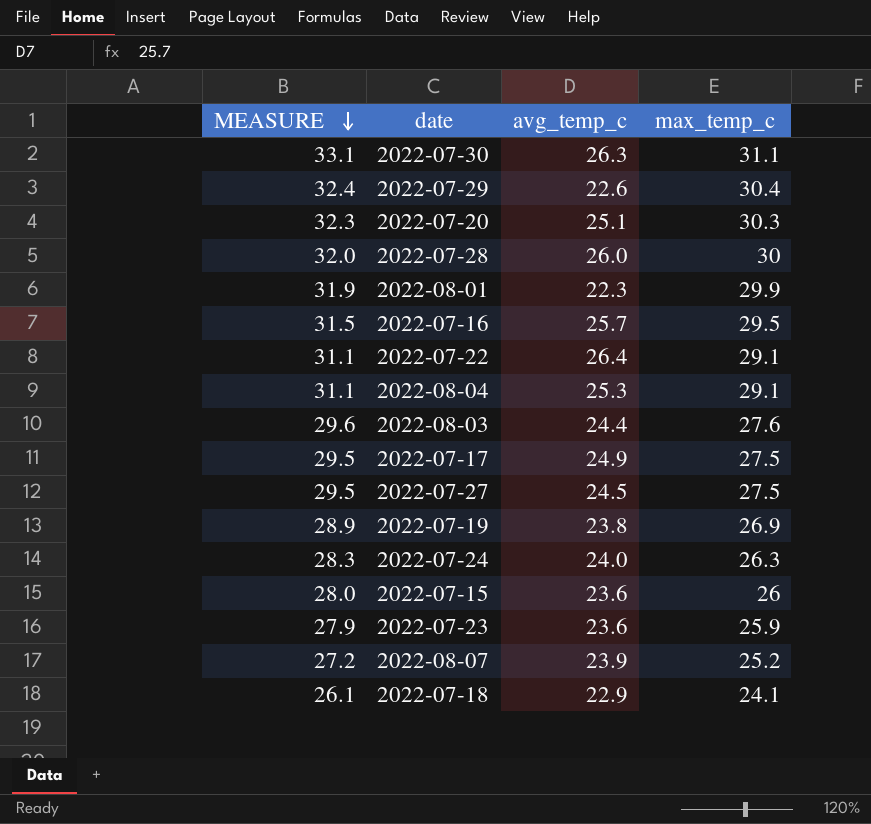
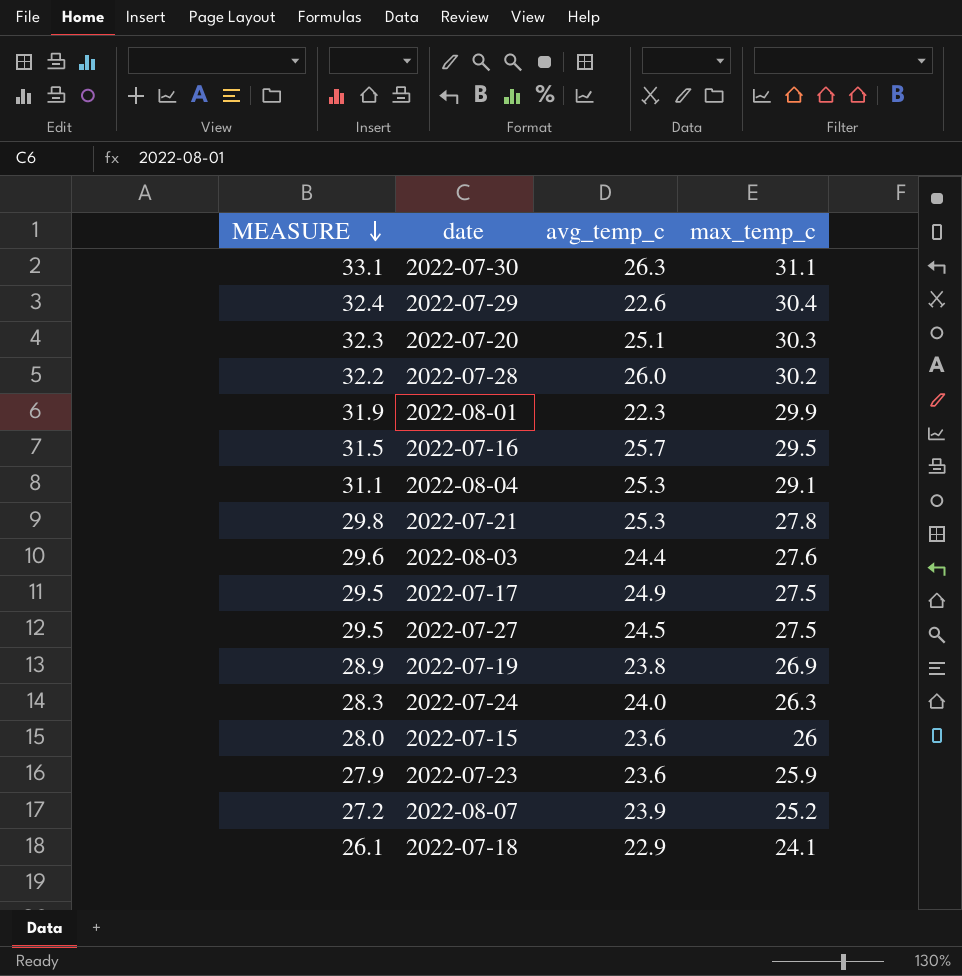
row 2022-07-22: 31.1 | 26.4 | 29.1 -> none
2022-07-28 | MEASURE: 32.0 -> 32.2
2022-07-28 | max_temp_c: 30 -> 30.2
row 2022-07-21: none -> 29.8 | 25.3 | 27.8

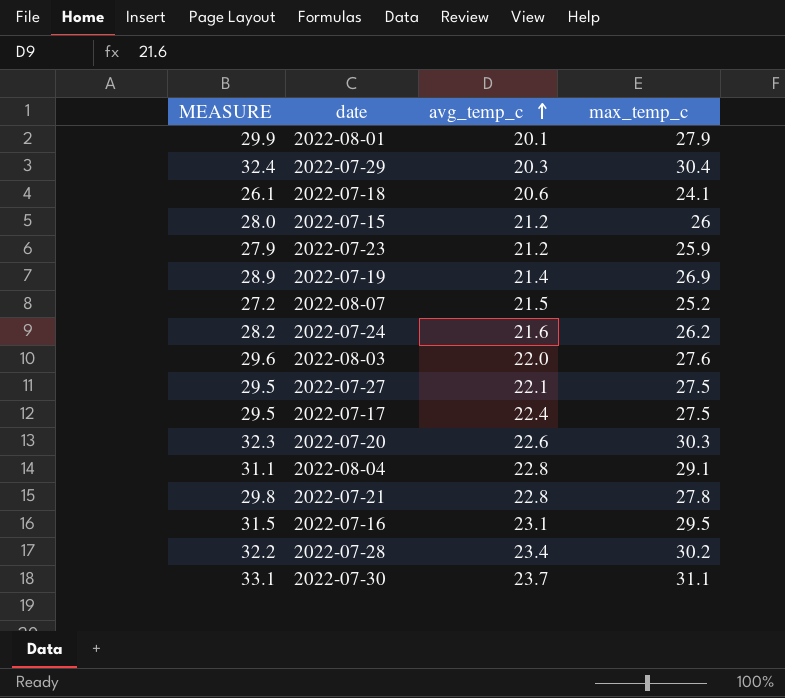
row order: MEASURE descending -> avg_temp_c ascending
2022-08-01 | MEASURE: 31.9 -> 29.9
2022-08-01 | avg_temp_c: 22.3 -> 20.1
2022-08-01 | max_temp_c: 29.9 -> 27.9
2022-07-29 | avg_temp_c: 22.6 -> 20.3
2022-07-18 | avg_temp_c: 22.9 -> 20.6
2022-07-15 | avg_temp_c: 23.6 -> 21.2
2022-07-23 | avg_temp_c: 23.6 -> 21.2
2022-07-19 | avg_temp_c: 23.8 -> 21.4
2022-08-07 | avg_temp_c: 23.9 -> 21.5
2022-07-24 | MEASURE: 28.3 -> 28.2
2022-07-24 | avg_temp_c: 24.0 -> 21.6
2022-07-24 | max_temp_c: 26.3 -> 26.2
2022-08-03 | avg_temp_c: 24.4 -> 22.0
2022-07-27 | avg_temp_c: 24.5 -> 22.1
2022-07-17 | avg_temp_c: 24.9 -> 22.4
2022-07-20 | avg_temp_c: 25.1 -> 22.6
2022-08-04 | avg_temp_c: 25.3 -> 22.8
2022-07-21 | avg_temp_c: 25.3 -> 22.8
2022-07-16 | avg_temp_c: 25.7 -> 23.1
2022-07-28 | avg_temp_c: 26.0 -> 23.4
2022-07-30 | avg_temp_c: 26.3 -> 23.7

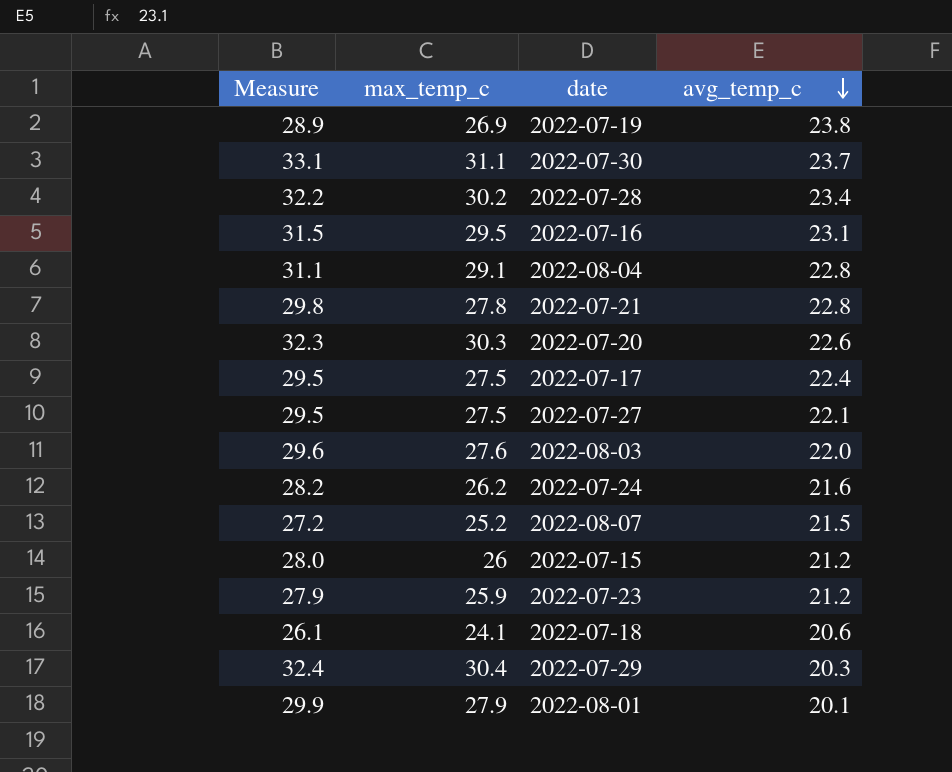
row order: avg_temp_c ascending -> avg_temp_c descending
column name: MEASURE -> Measure
column max_temp_c | position: 4 -> 2
2022-07-19 | avg_temp_c: 21.4 -> 23.8

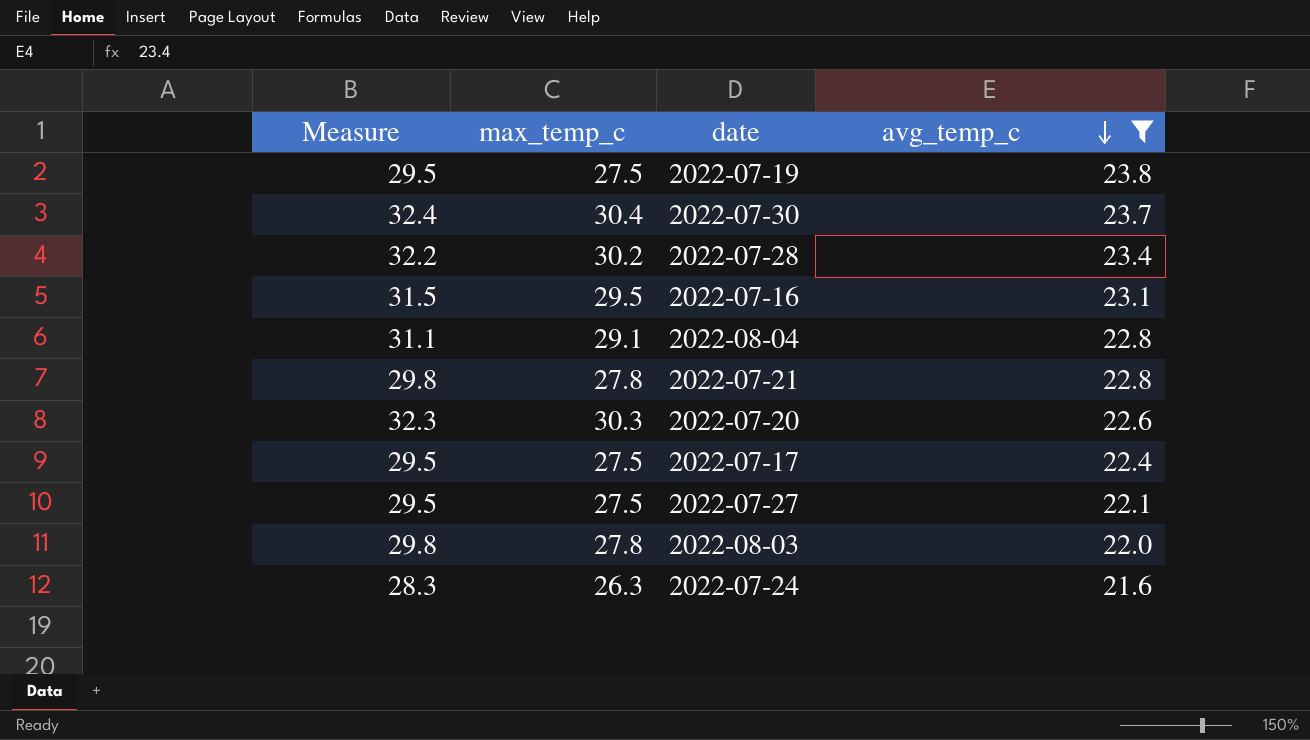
filter: none -> avg_temp_c >= 21.6
2022-07-19 | Measure: 28.9 -> 29.5
2022-07-19 | max_temp_c: 26.9 -> 27.5
2022-07-30 | Measure: 33.1 -> 32.4
2022-07-30 | max_temp_c: 31.1 -> 30.4
2022-08-03 | Measure: 29.6 -> 29.8
2022-08-03 | max_temp_c: 27.6 -> 27.8
2022-07-24 | Measure: 28.2 -> 28.3
2022-07-24 | max_temp_c: 26.2 -> 26.3

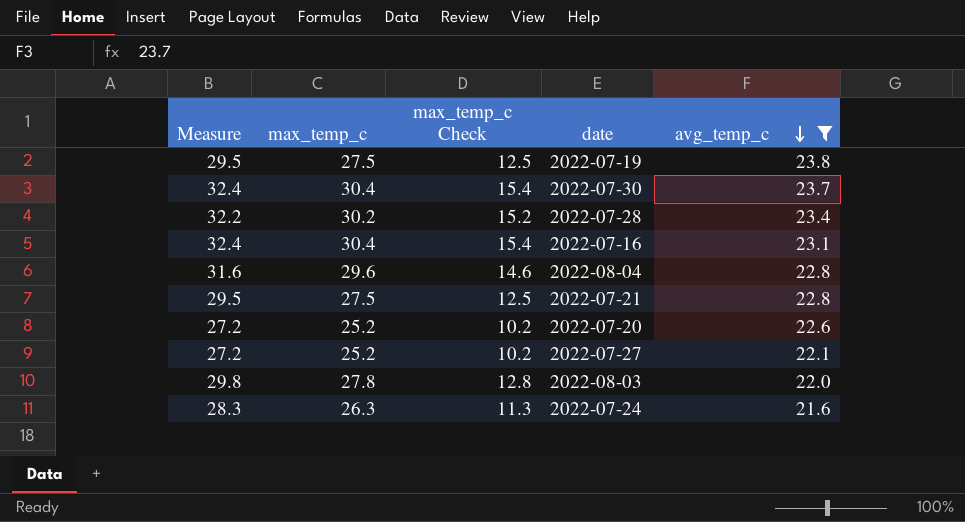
column max_temp_c Check | formula: none -> [max_temp_c] - 15
row 2022-07-17: 29.5 | 27.5 | 22.4 -> none
2022-07-16 | Measure: 31.5 -> 32.4
2022-07-16 | max_temp_c: 29.5 -> 30.4
2022-08-04 | Measure: 31.1 -> 31.6
2022-08-04 | max_temp_c: 29.1 -> 29.6
2022-07-21 | Measure: 29.8 -> 29.5
2022-07-21 | max_temp_c: 27.8 -> 27.5
2022-07-20 | Measure: 32.3 -> 27.2
2022-07-20 | max_temp_c: 30.3 -> 25.2
2022-07-27 | Measure: 29.5 -> 27.2
2022-07-27 | max_temp_c: 27.5 -> 25.2

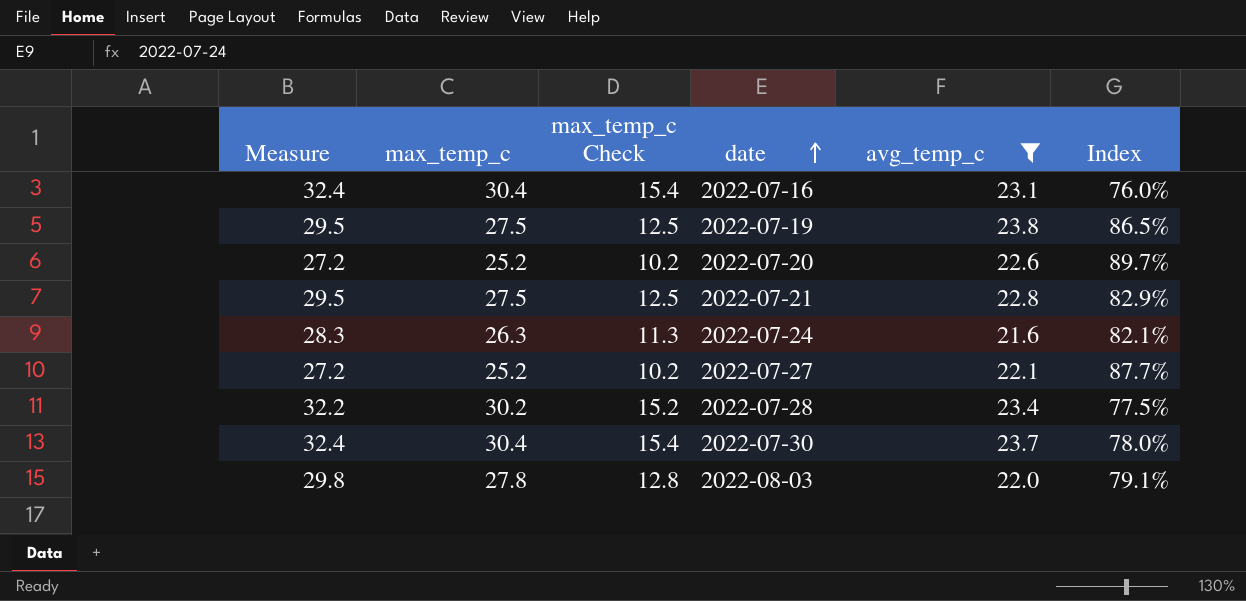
row order: avg_temp_c descending -> date ascending
column Index | formula: none -> [avg_temp_c] / [max_temp_c]
row 2022-08-04: 31.6 | 29.6 | 14.6 | 22.8 -> none

